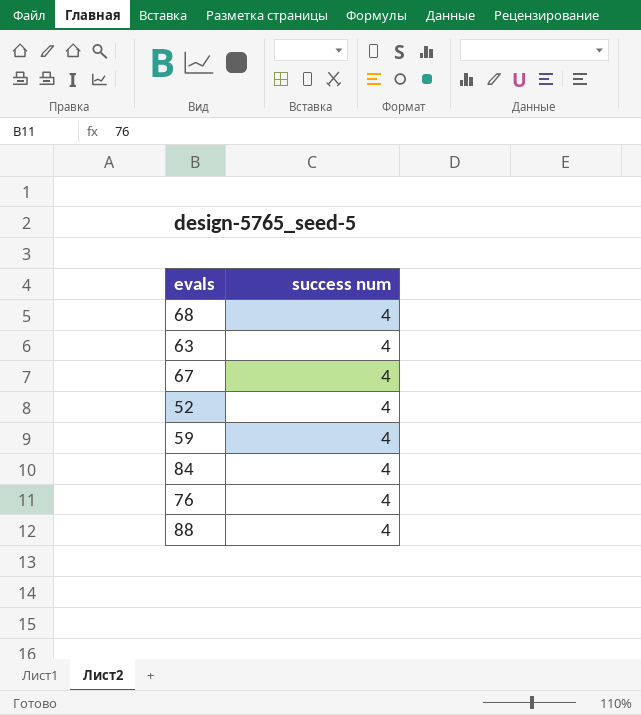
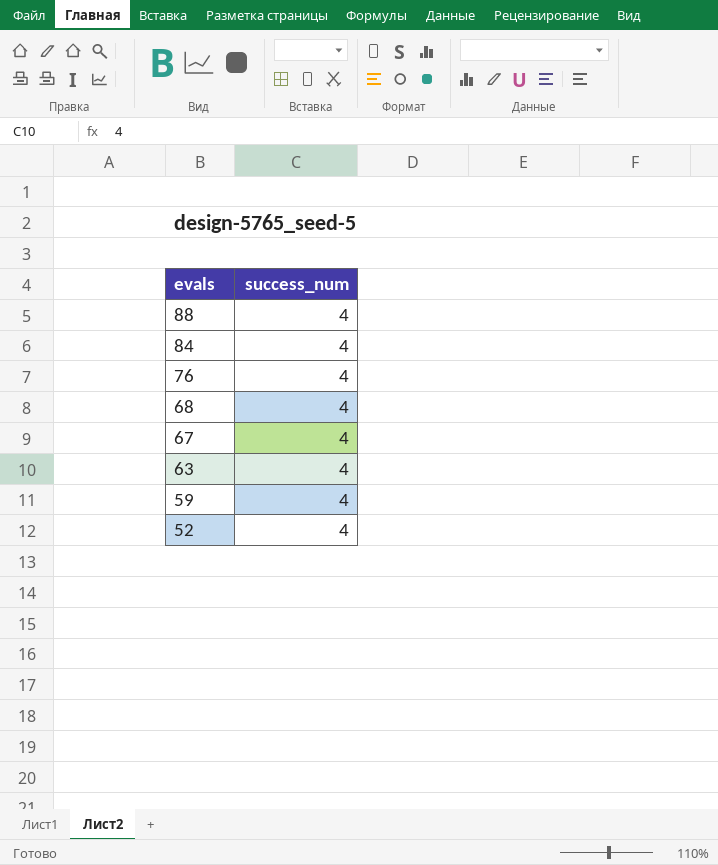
row order: none -> evals descending
column name: success num -> success_num

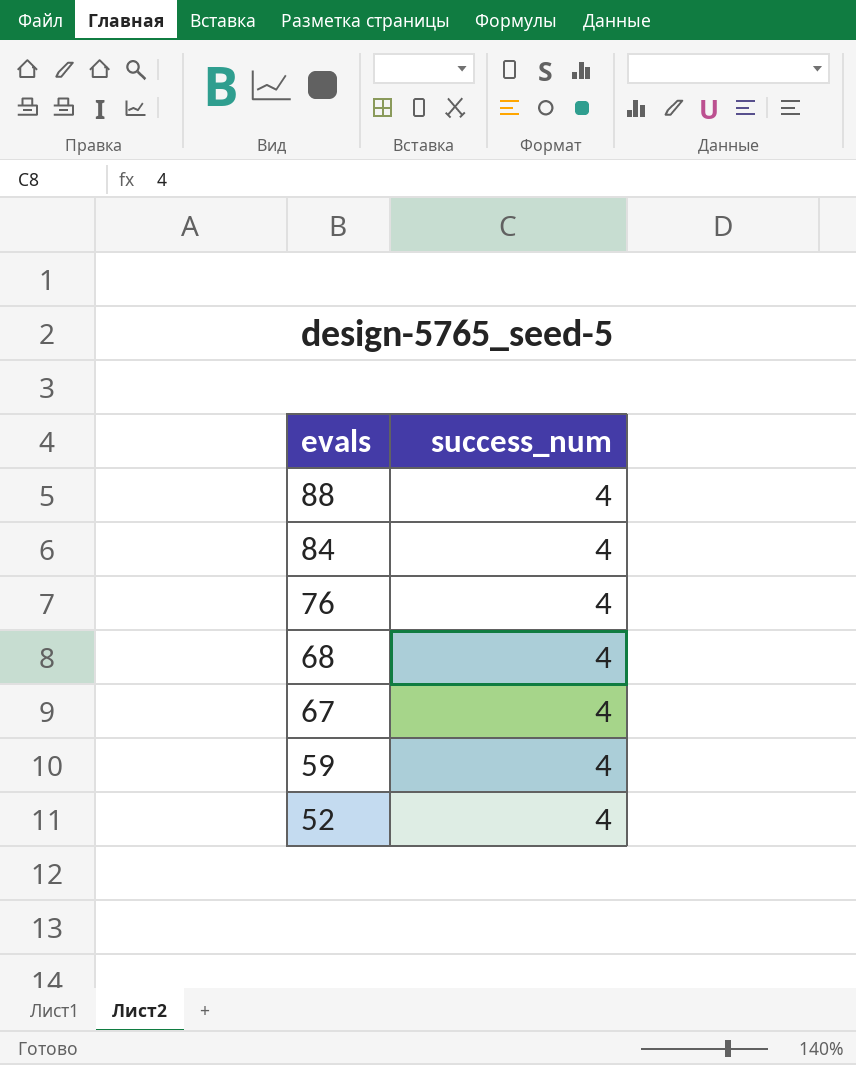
row 63: 4 -> none

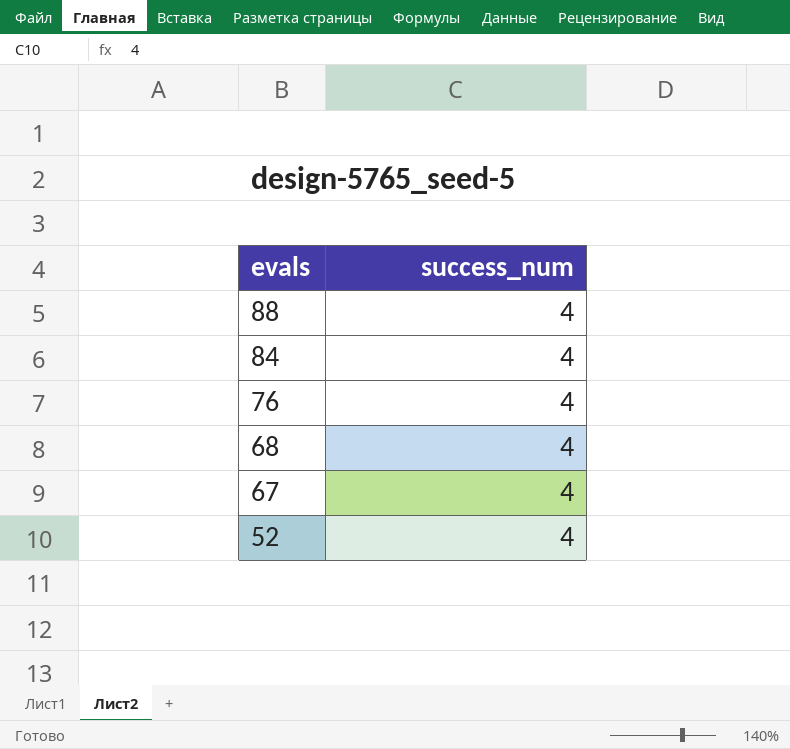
row 59: 4 -> none

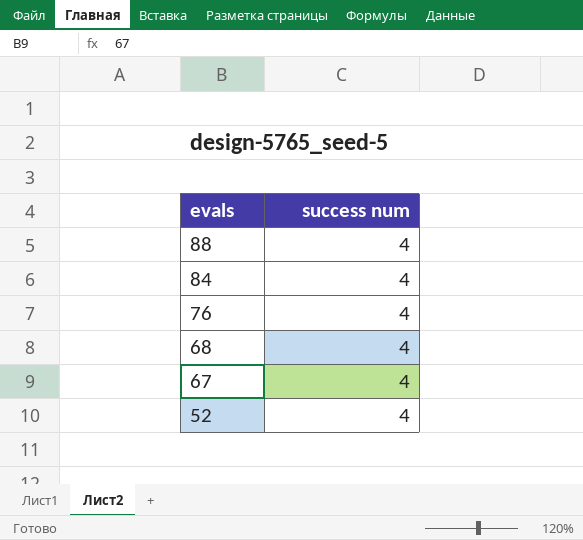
column name: success_num -> success num

